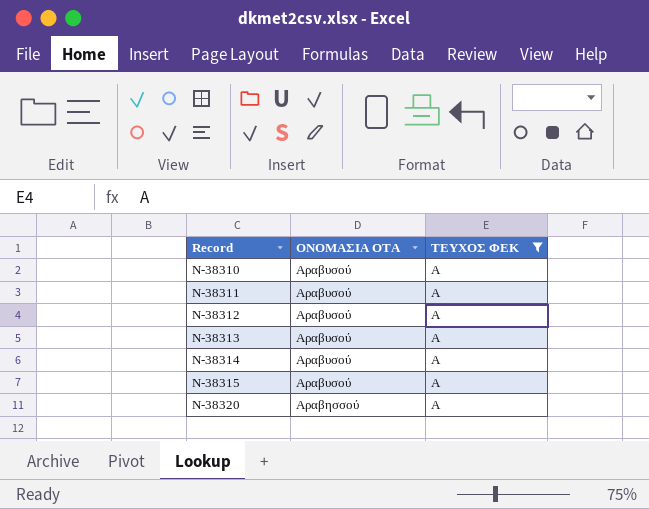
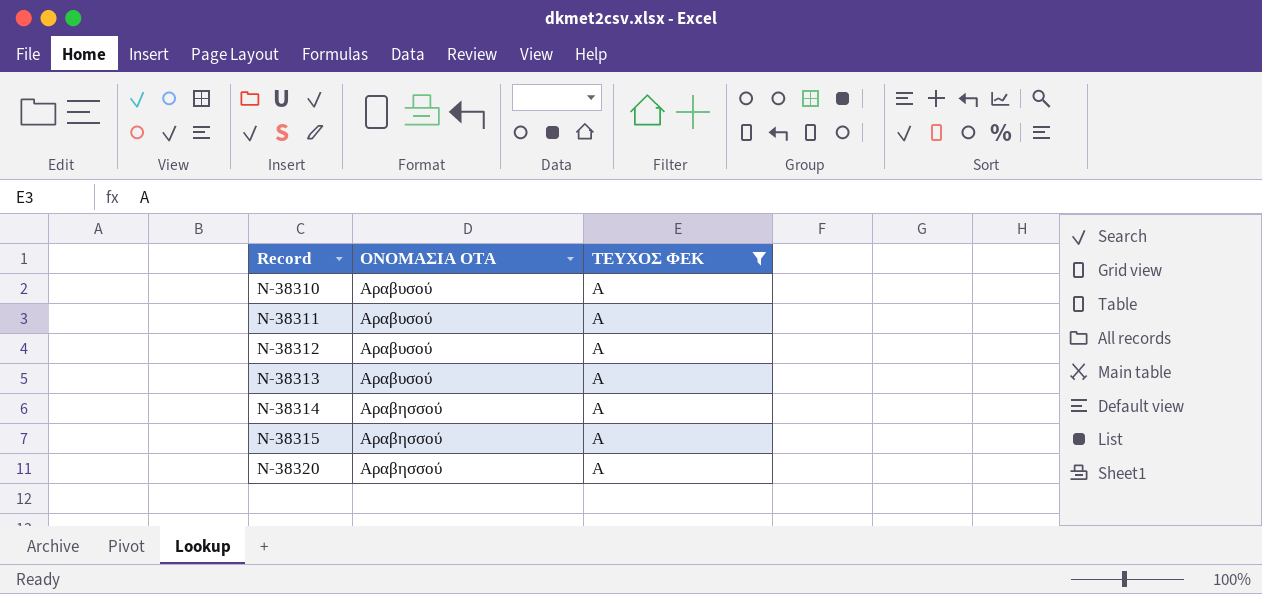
N-38314 | ΟΝΟΜΑΣΙΑ ΟΤΑ: Αραβυσού -> Αραβησσού
N-38315 | ΟΝΟΜΑΣΙΑ ΟΤΑ: Αραβυσού -> Αραβησσού

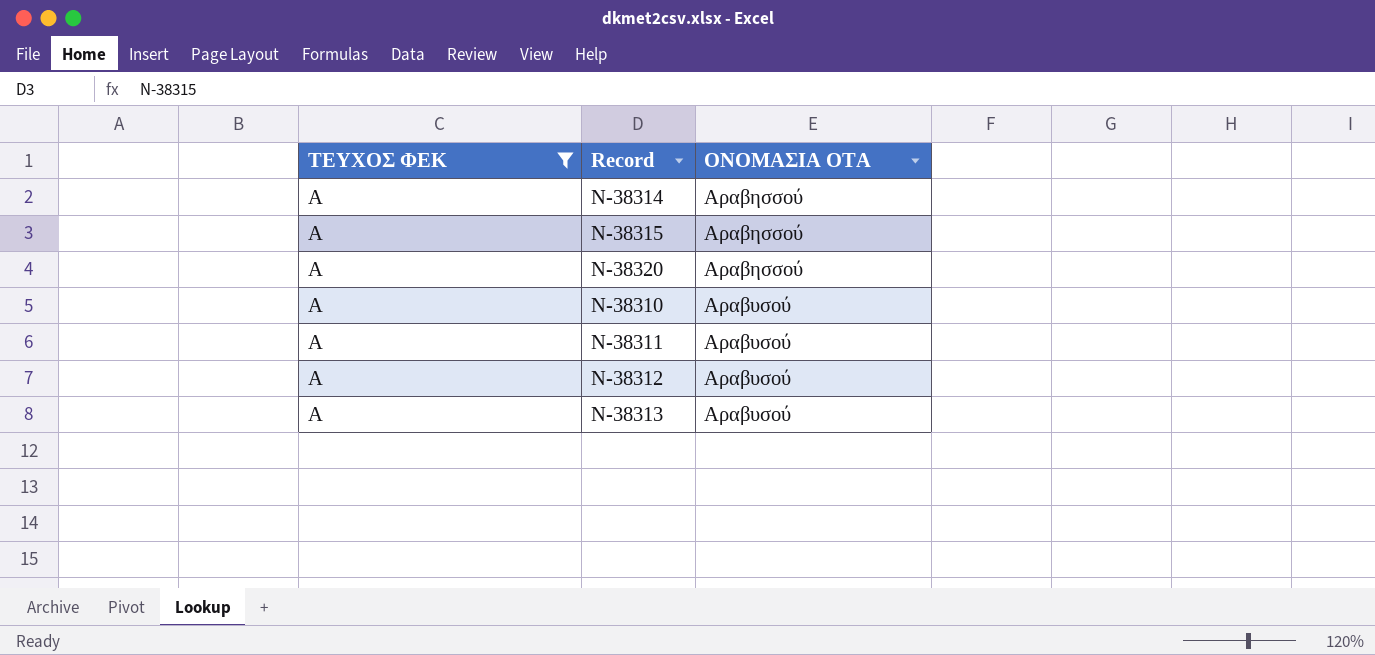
row order: Record ascending -> ΟΝΟΜΑΣΙΑ ΟΤΑ ascending
column ΤΕΥΧΟΣ ΦΕΚ | position: 3 -> 1

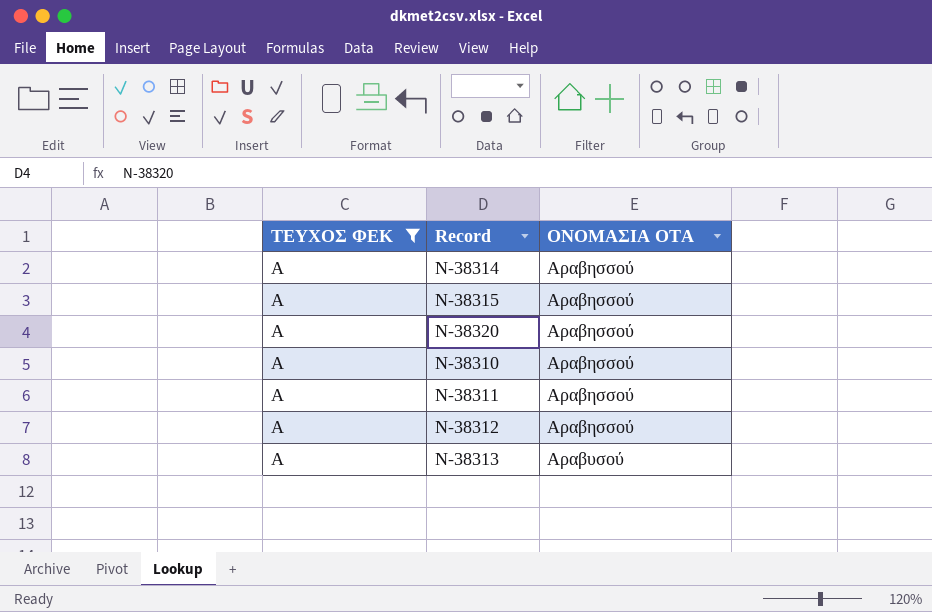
N-38310 | ΟΝΟΜΑΣΙΑ ΟΤΑ: Αραβυσού -> Αραβησσού
N-38311 | ΟΝΟΜΑΣΙΑ ΟΤΑ: Αραβυσού -> Αραβησσού
N-38312 | ΟΝΟΜΑΣΙΑ ΟΤΑ: Αραβυσού -> Αραβησσού

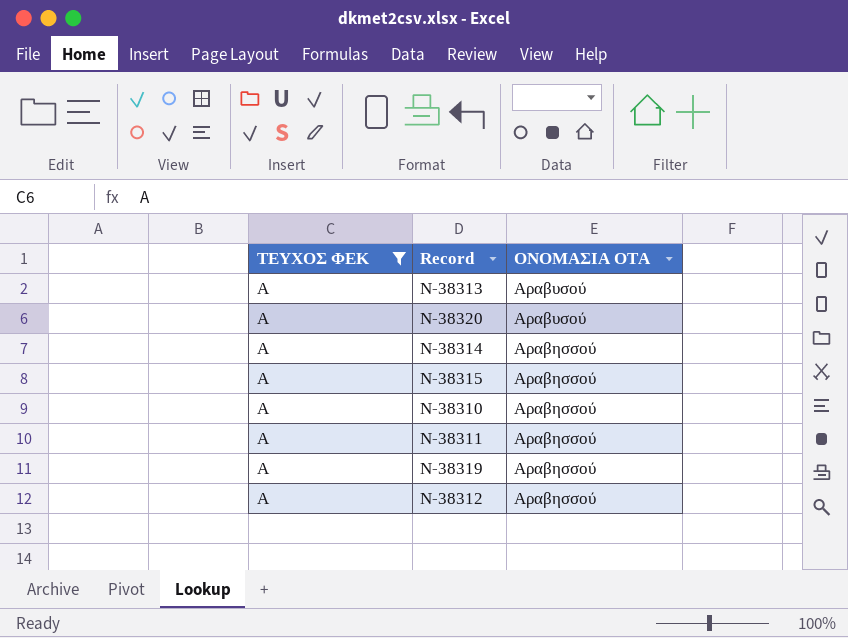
row order: ΟΝΟΜΑΣΙΑ ΟΤΑ ascending -> ΟΝΟΜΑΣΙΑ ΟΤΑ descending
N-38320 | ΟΝΟΜΑΣΙΑ ΟΤΑ: Αραβησσού -> Αραβυσού
row N-38319: none -> Α | Αραβησσού

